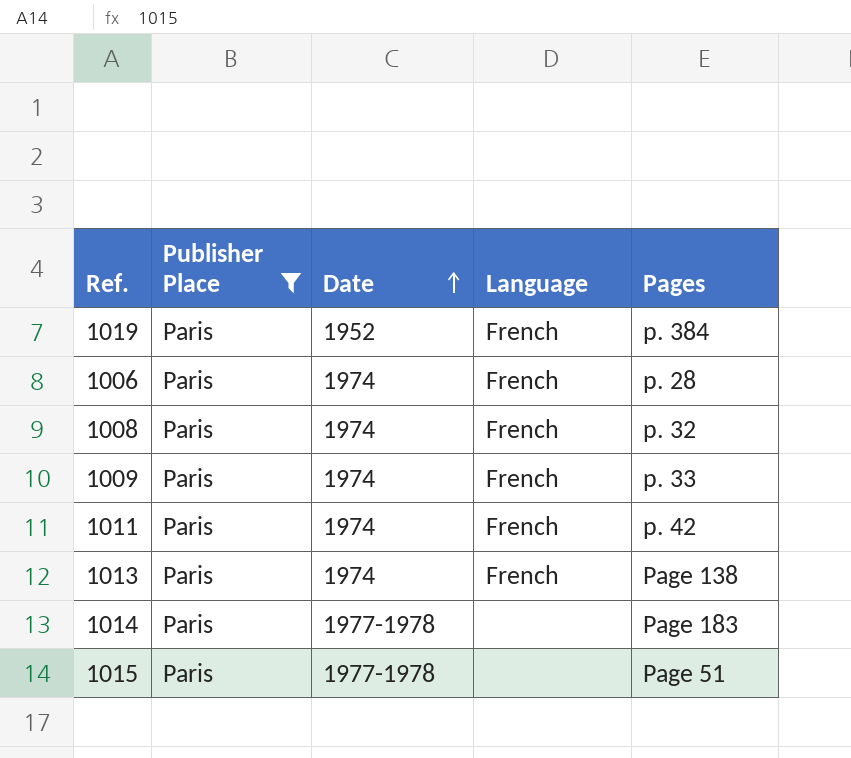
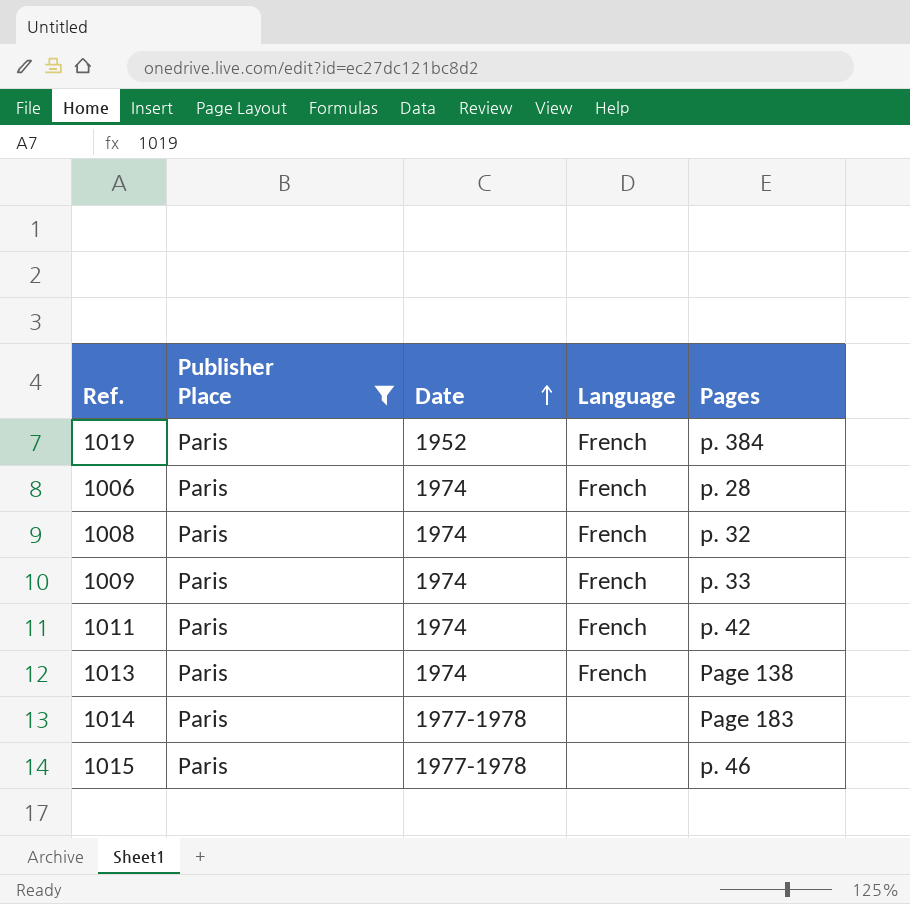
1015 | Pages: Page 51 -> p. 46

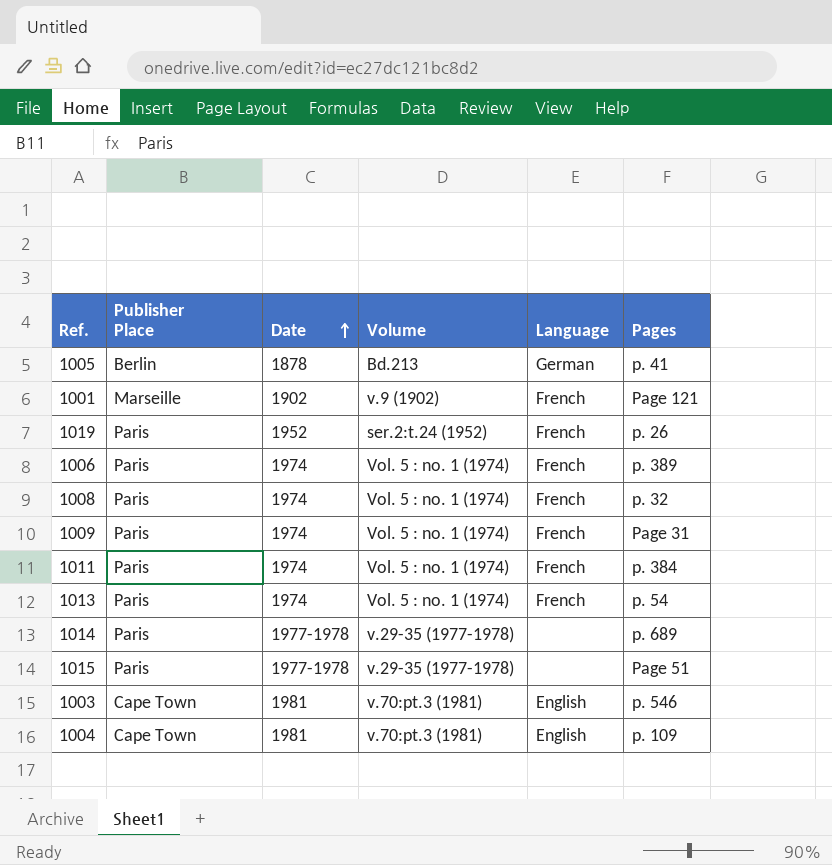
filter: Publisher Place = Paris -> none
column Volume | position: none -> 4
1019 | Pages: p. 384 -> p. 26
1006 | Pages: p. 28 -> p. 389
1009 | Pages: p. 33 -> Page 31
1011 | Pages: p. 42 -> p. 384
1013 | Pages: Page 138 -> p. 54
1014 | Pages: Page 183 -> p. 689
1015 | Pages: p. 46 -> Page 51

